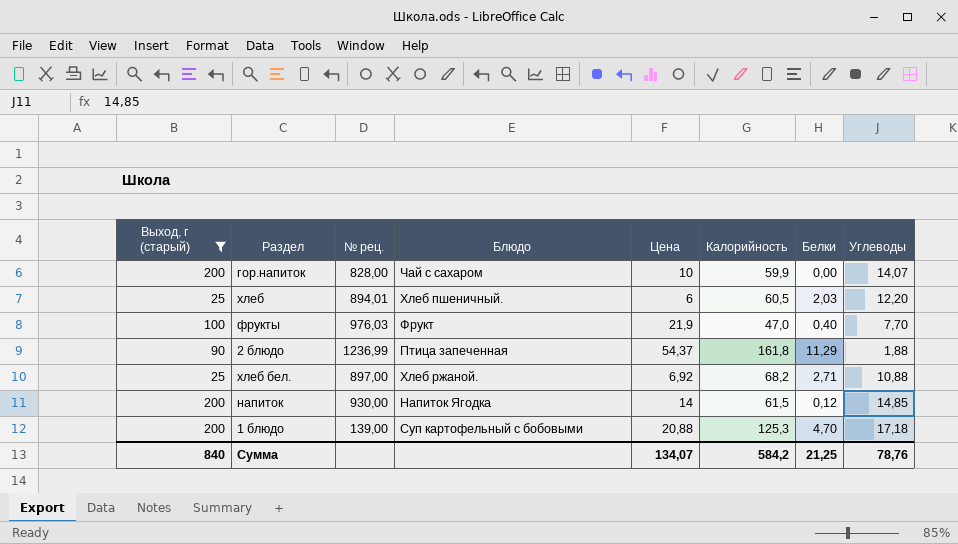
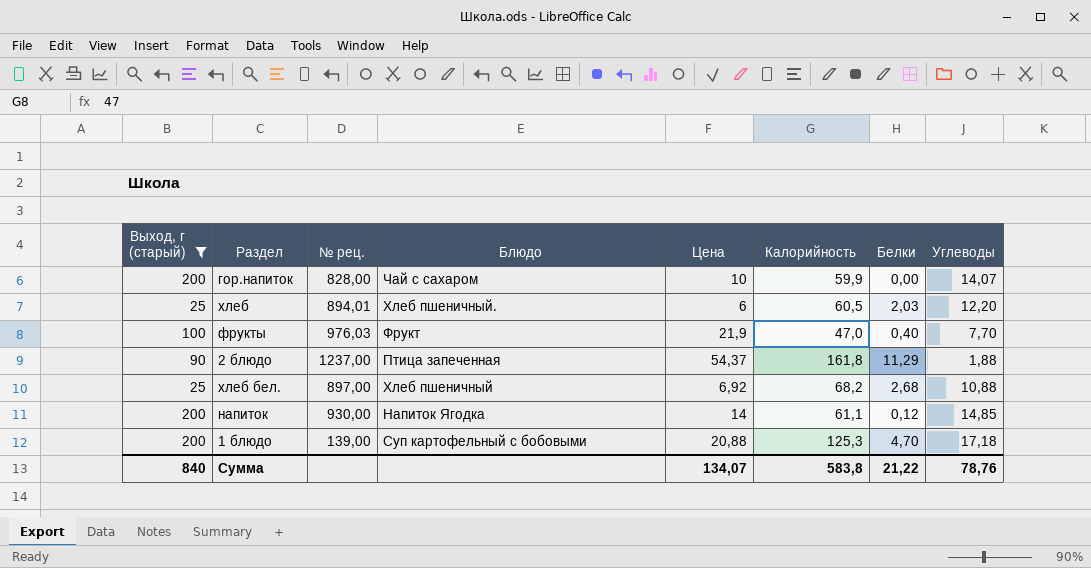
2 блюдо | № рец.: 1236,99 -> 1237,00
хлеб бел. | Блюдо: Хлеб ржаной. -> Хлеб пшеничный
хлеб бел. | Белки: 2,71 -> 2,68
напиток | Калорийность: 61,5 -> 61,1
Сумма | Калорийность: 584,2 -> 583,8
Сумма | Белки: 21,25 -> 21,22

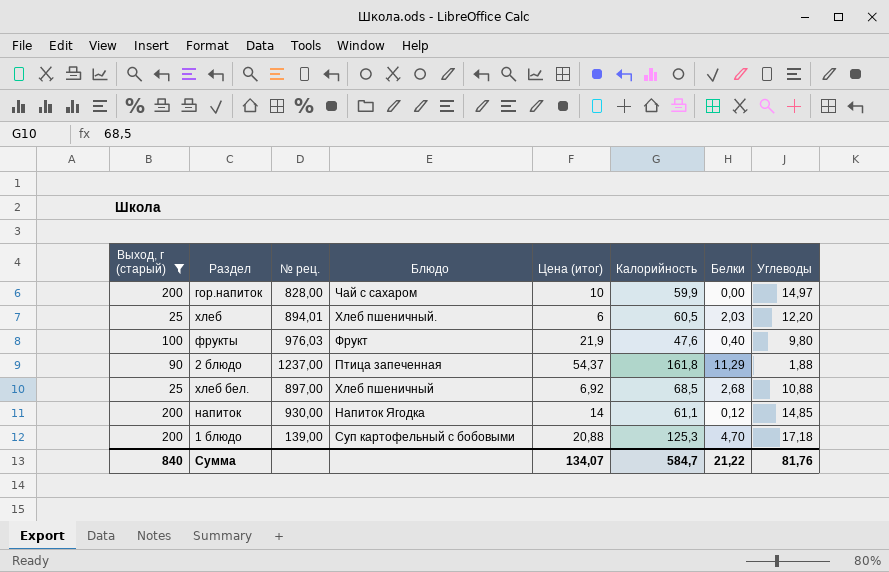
column name: Цена -> Цена (итог)
гор.напиток | Углеводы: 14,07 -> 14,97
фрукты | Калорийность: 47,0 -> 47,6
фрукты | Углеводы: 7,70 -> 9,80
хлеб бел. | Калорийность: 68,2 -> 68,5
Сумма | Калорийность: 583,8 -> 584,7
Сумма | Углеводы: 78,76 -> 81,76

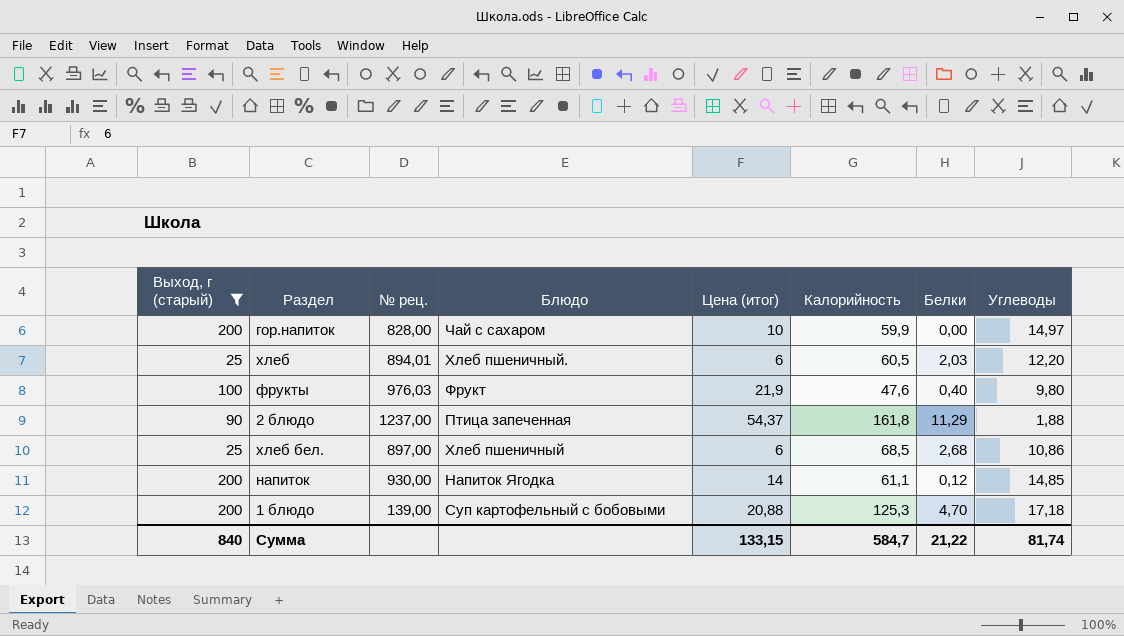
хлеб бел. | Цена (итог): 6,92 -> 6
хлеб бел. | Углеводы: 10,88 -> 10,86
Сумма | Цена (итог): 134,07 -> 133,15
Сумма | Углеводы: 81,76 -> 81,74

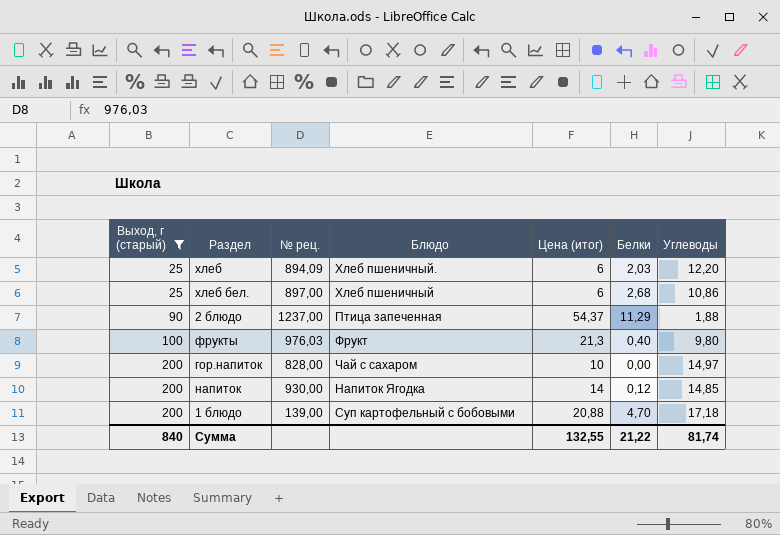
row order: none -> Выход, г (старый) ascending
column Калорийность | position: 6 -> none
хлеб | № рец.: 894,01 -> 894,09
фрукты | Цена (итог): 21,9 -> 21,3
Сумма | Цена (итог): 133,15 -> 132,55

